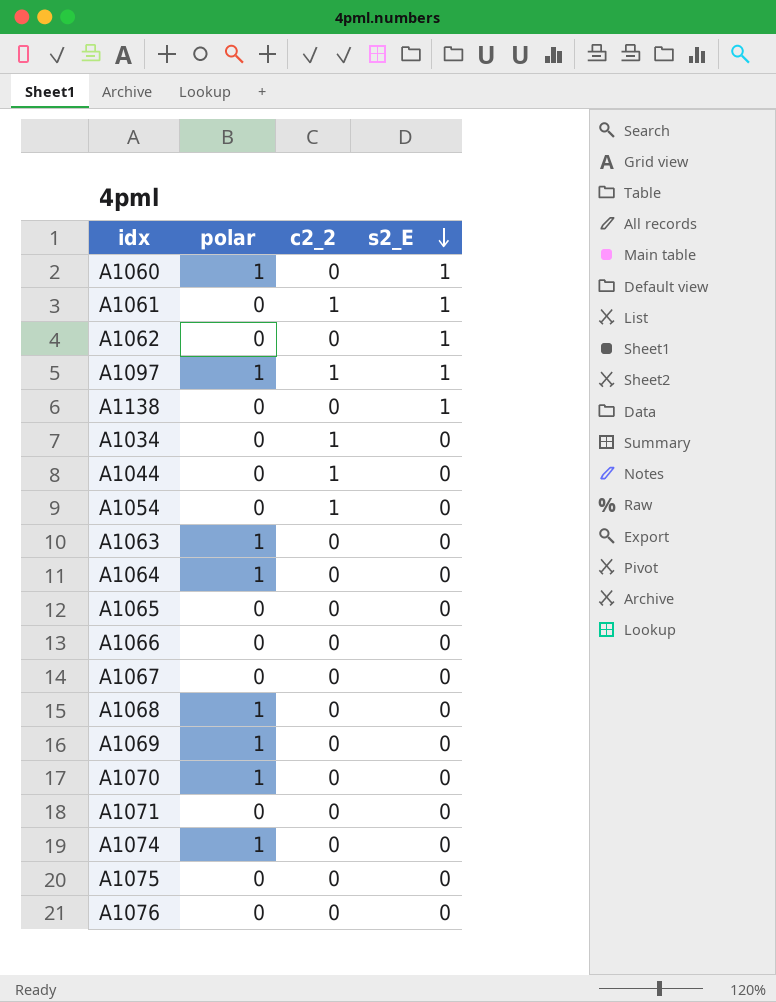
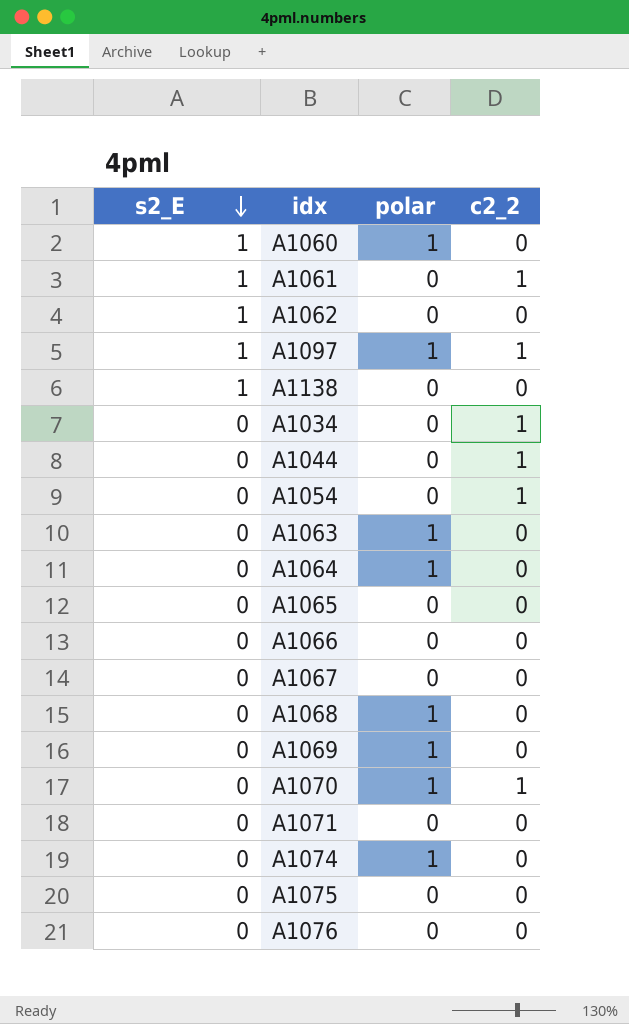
column s2_E | position: 4 -> 1
A1070 | c2_2: 0 -> 1

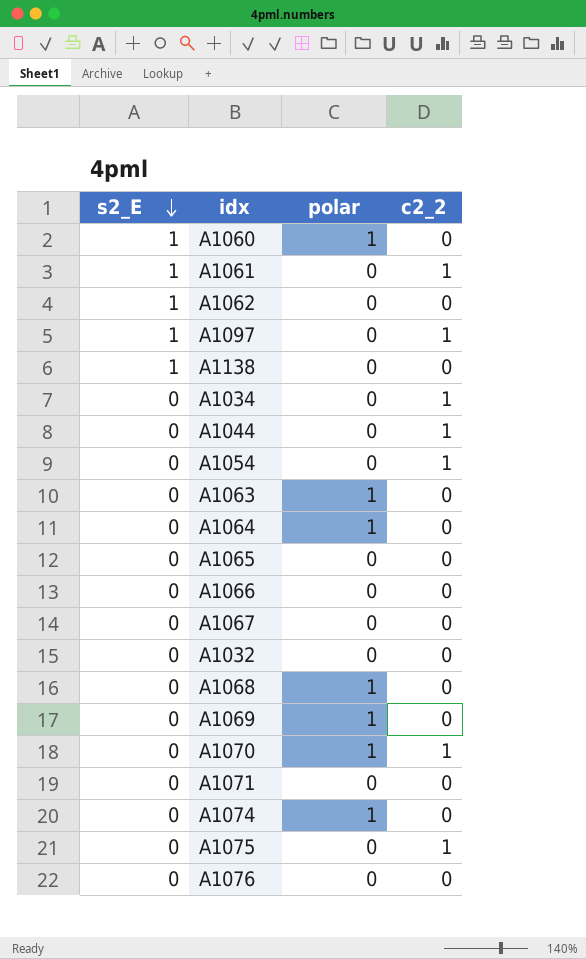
A1097 | polar: 1 -> 0
row A1032: none -> 0 | 0 | 0
A1075 | c2_2: 0 -> 1

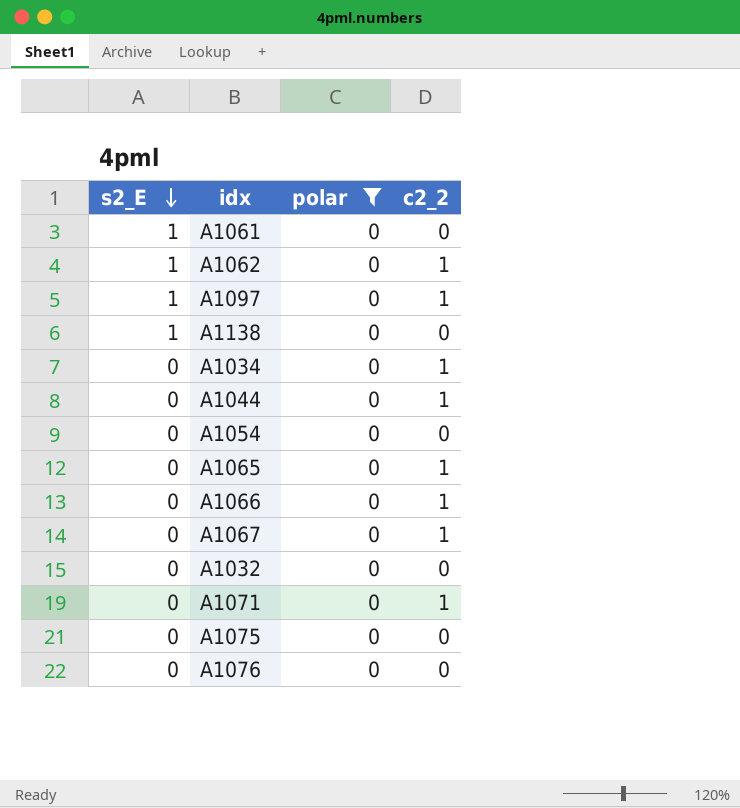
filter: none -> polar = 0
A1061 | c2_2: 1 -> 0
A1062 | c2_2: 0 -> 1
A1054 | c2_2: 1 -> 0
A1065 | c2_2: 0 -> 1
A1066 | c2_2: 0 -> 1
A1067 | c2_2: 0 -> 1
A1071 | c2_2: 0 -> 1
A1075 | c2_2: 1 -> 0

